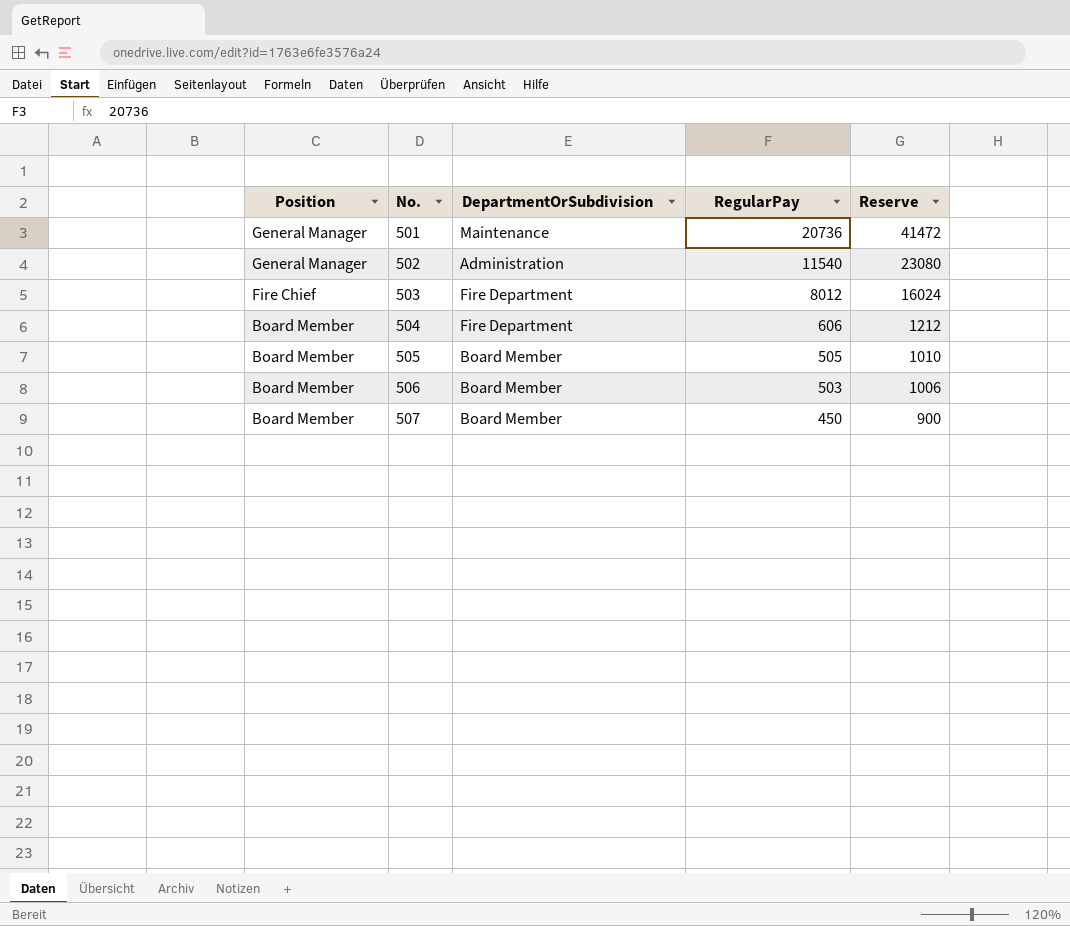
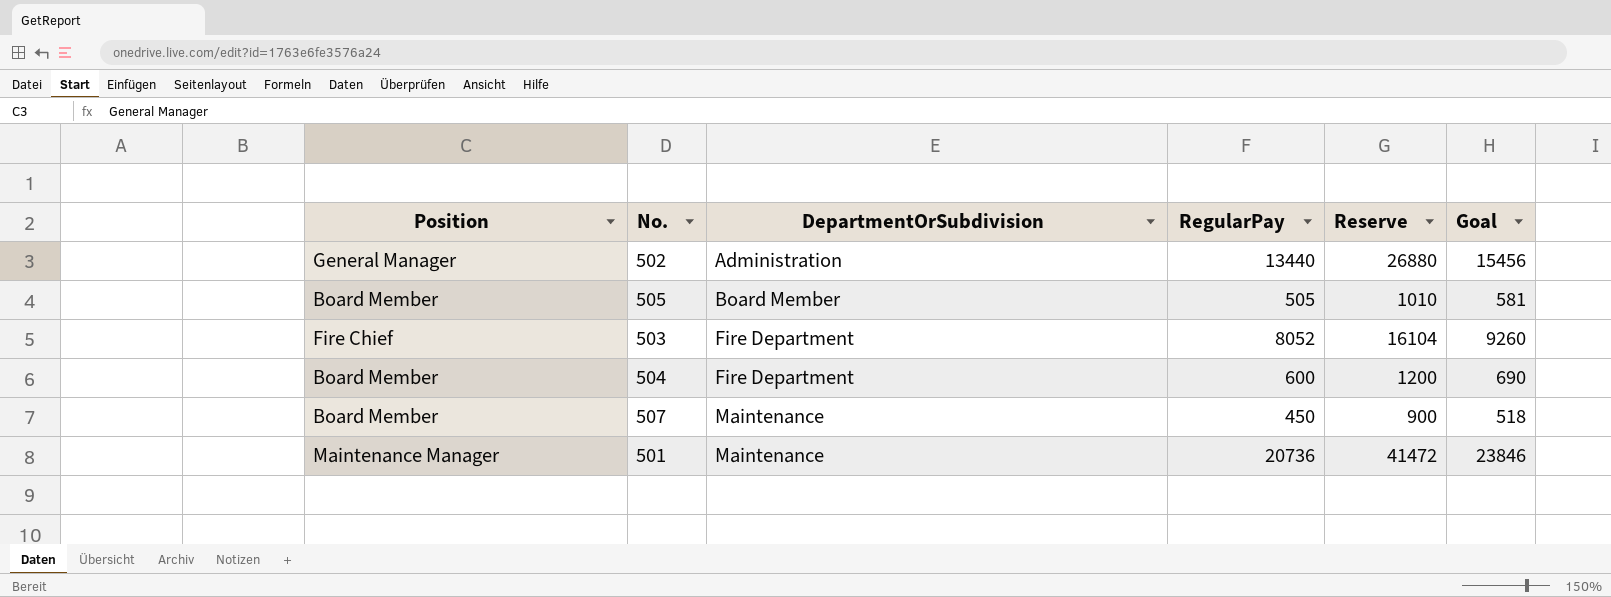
row order: Position descending -> DepartmentOrSubdivision ascending
column Goal | formula: none -> [RegularPay] * 1.15
row 506: Board Member | Board Member | 503 | 1006 -> none
502 | RegularPay: 11540 -> 13440
502 | Reserve: 23080 -> 26880
503 | RegularPay: 8012 -> 8052
503 | Reserve: 16024 -> 16104
504 | RegularPay: 606 -> 600
504 | Reserve: 1212 -> 1200
507 | DepartmentOrSubdivision: Board Member -> Maintenance
501 | Position: General Manager -> Maintenance Manager

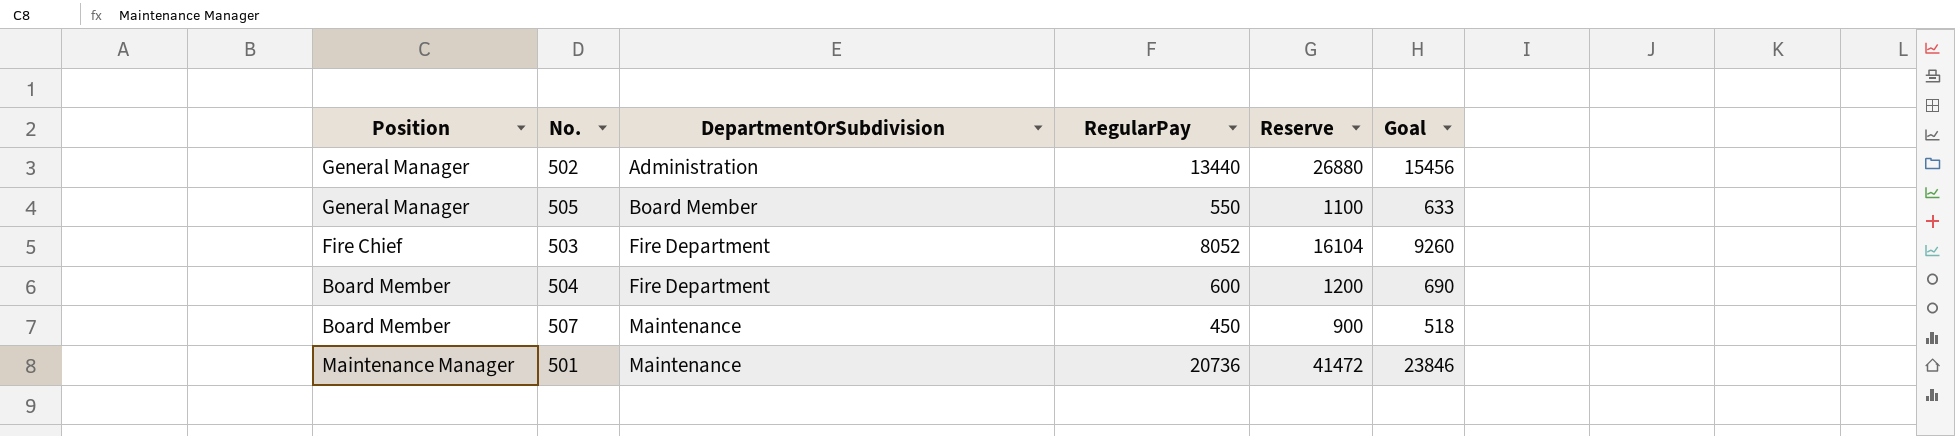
505 | Position: Board Member -> General Manager
505 | RegularPay: 505 -> 550
505 | Reserve: 1010 -> 1100
505 | Goal: 581 -> 633

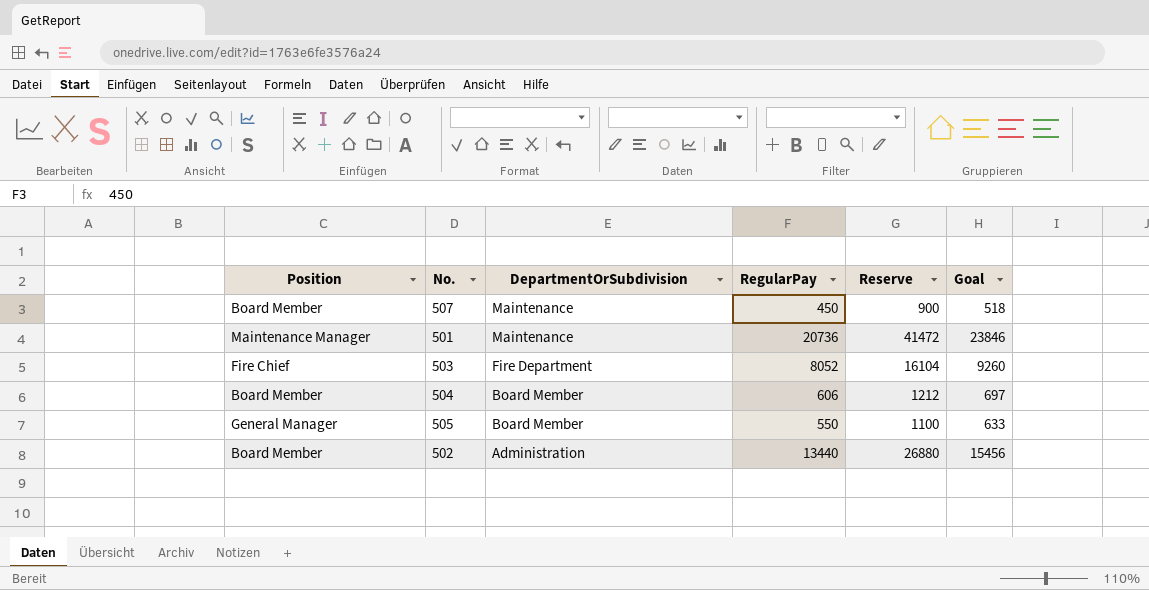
row order: DepartmentOrSubdivision ascending -> DepartmentOrSubdivision descending
504 | DepartmentOrSubdivision: Fire Department -> Board Member
504 | RegularPay: 600 -> 606
504 | Reserve: 1200 -> 1212
504 | Goal: 690 -> 697
502 | Position: General Manager -> Board Member

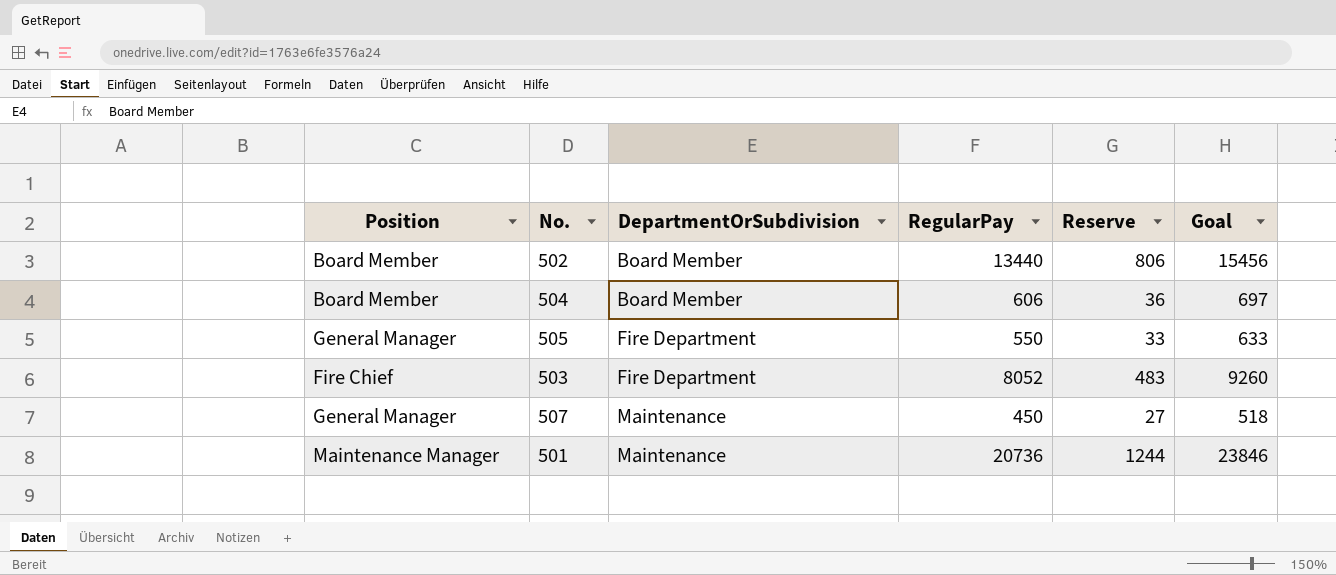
row order: DepartmentOrSubdivision descending -> DepartmentOrSubdivision ascending
column Reserve | formula: [RegularPay] * 2 -> [RegularPay] * 0.06
502 | DepartmentOrSubdivision: Administration -> Board Member
505 | DepartmentOrSubdivision: Board Member -> Fire Department
507 | Position: Board Member -> General Manager

